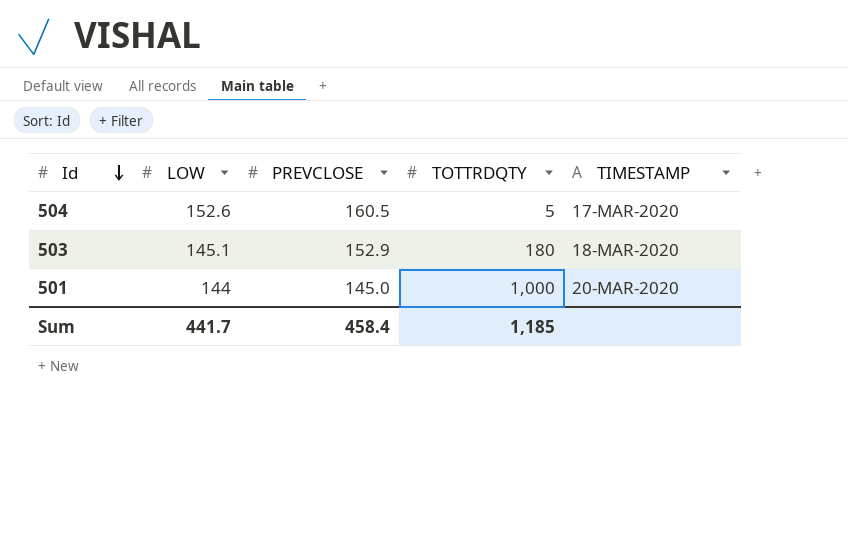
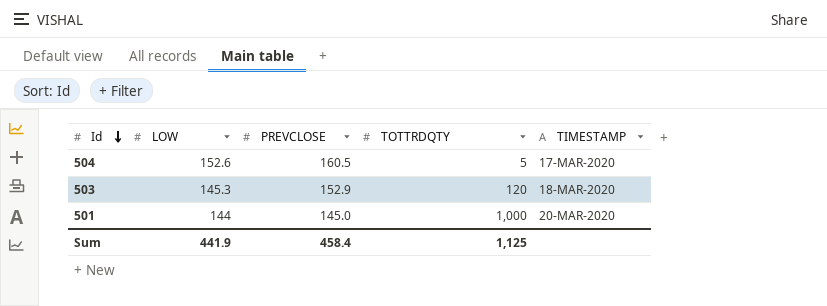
503 | LOW: 145.1 -> 145.3
503 | TOTTRDQTY: 180 -> 120
Sum | LOW: 441.7 -> 441.9
Sum | TOTTRDQTY: 1,185 -> 1,125

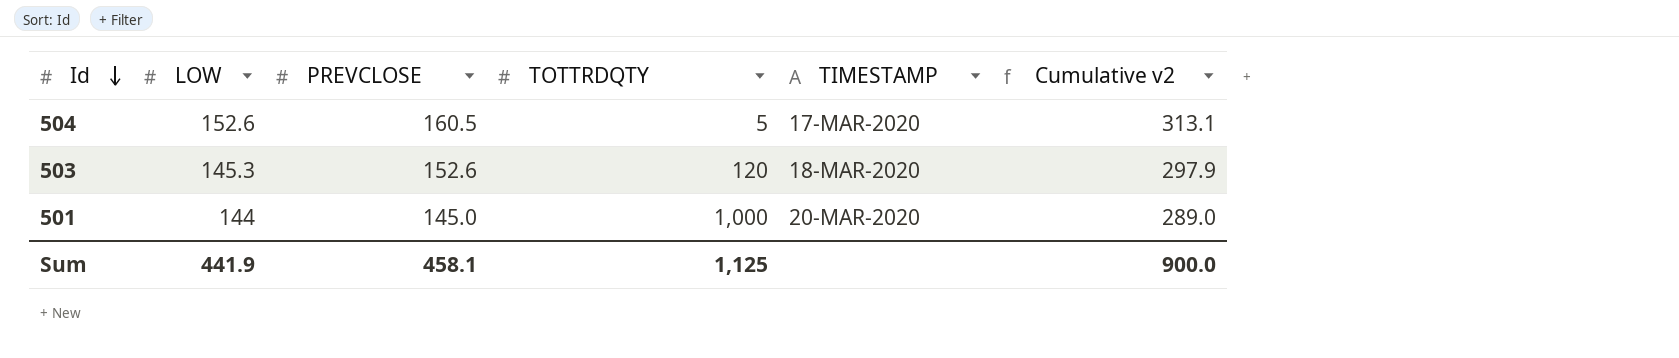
column Cumulative v2 | formula: none -> [LOW] + [PREVCLOSE]
503 | PREVCLOSE: 152.9 -> 152.6
Sum | PREVCLOSE: 458.4 -> 458.1

